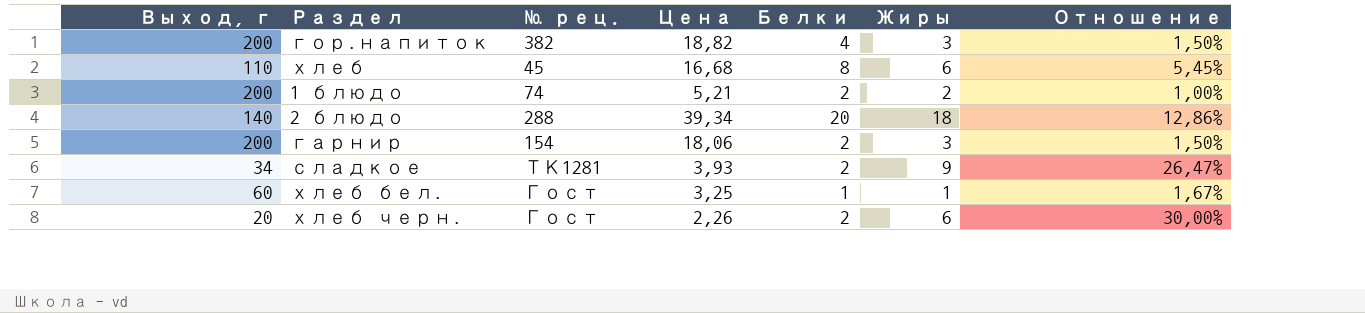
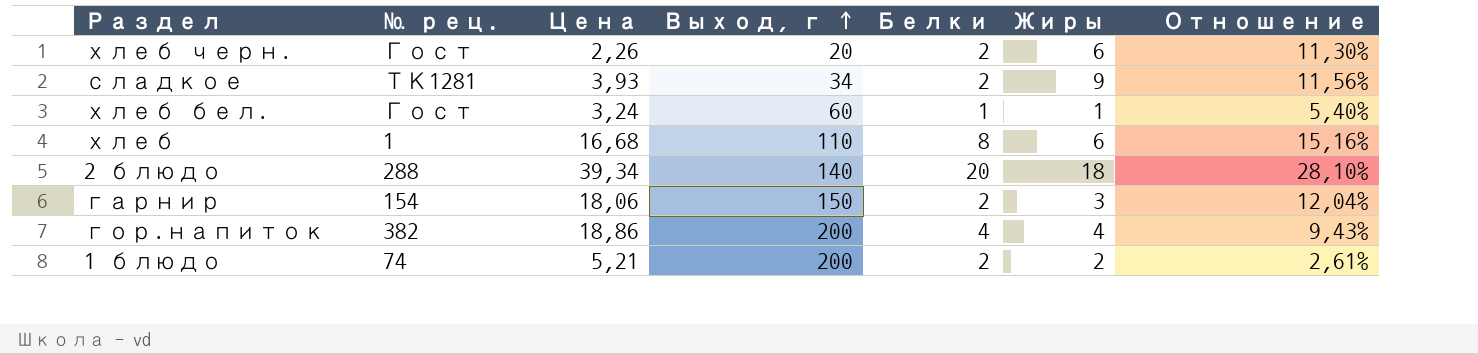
row order: none -> Выход, г ascending
column Выход, г | position: 1 -> 4
column Отношение | formula: [Жиры] / [Выход, г] -> [Цена] / [Выход, г]
хлеб бел. | Цена: 3,25 -> 3,24
хлеб | № рец.: 45 -> 1
гарнир | Выход, г: 200 -> 150
гор.напиток | Цена: 18,82 -> 18,86
гор.напиток | Жиры: 3 -> 4

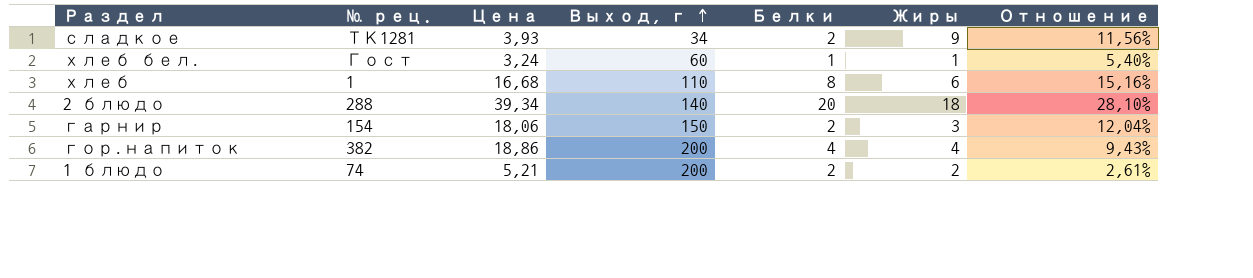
row хлеб черн.: Гост | 2,26 | 20 | 2 | 6 | 11,30% -> none

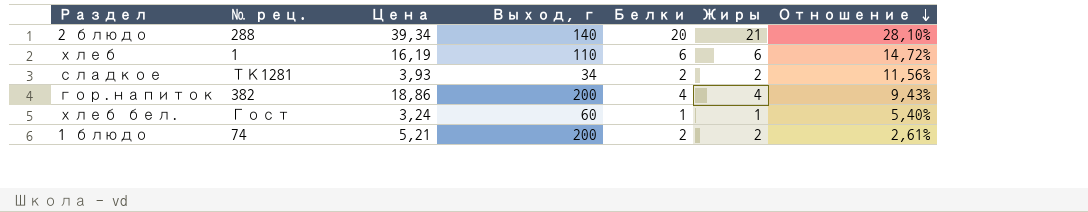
row order: Выход, г ascending -> Отношение descending
row гарнир: 154 | 18,06 | 150 | 2 | 3 | 12,04% -> none
2 блюдо | Жиры: 18 -> 21
хлеб | Цена: 16,68 -> 16,19
хлеб | Белки: 8 -> 6
хлеб | Отношение: 15,16% -> 14,72%
сладкое | Жиры: 9 -> 2

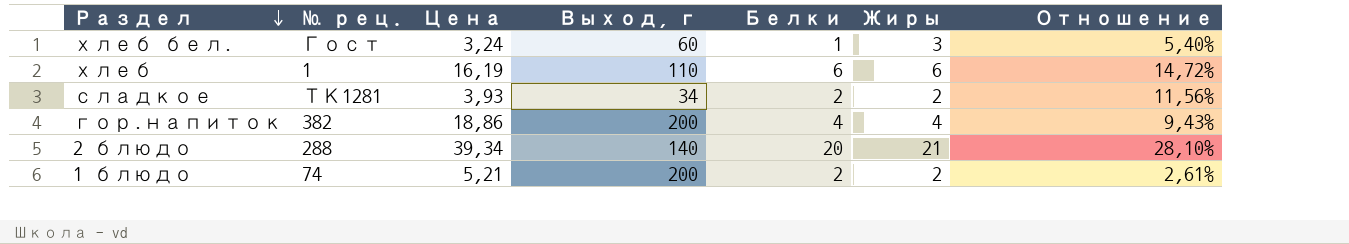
row order: Отношение descending -> Раздел descending
хлеб бел. | Жиры: 1 -> 3

